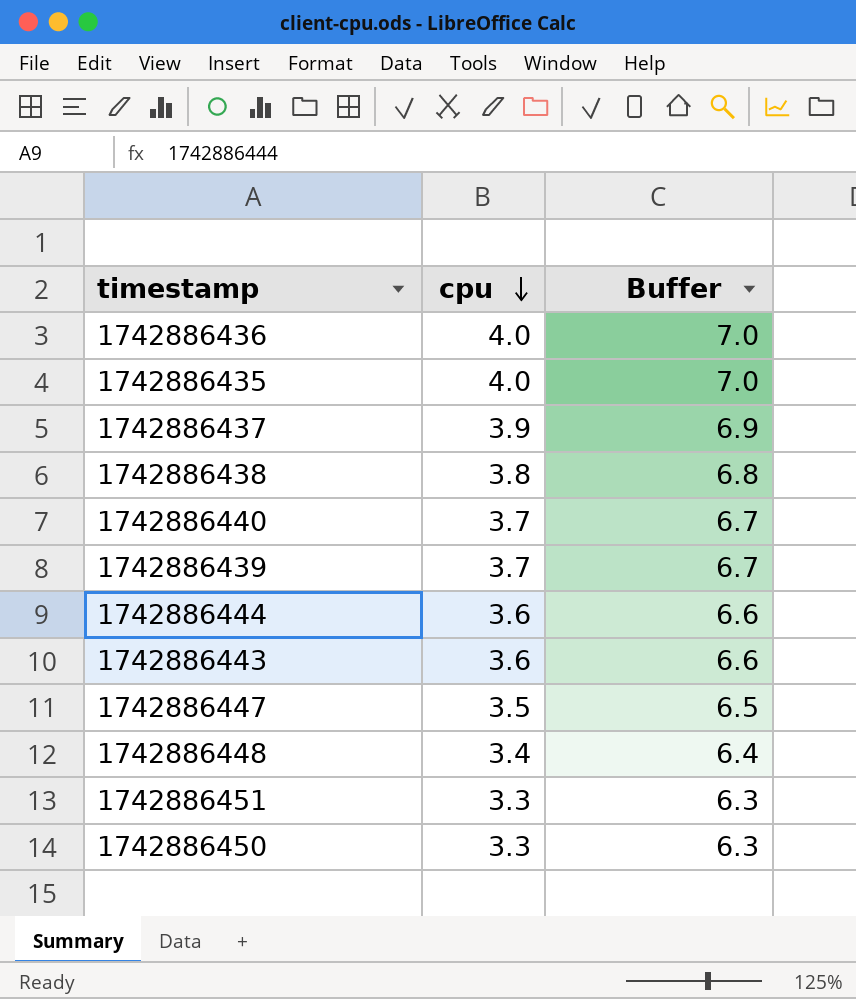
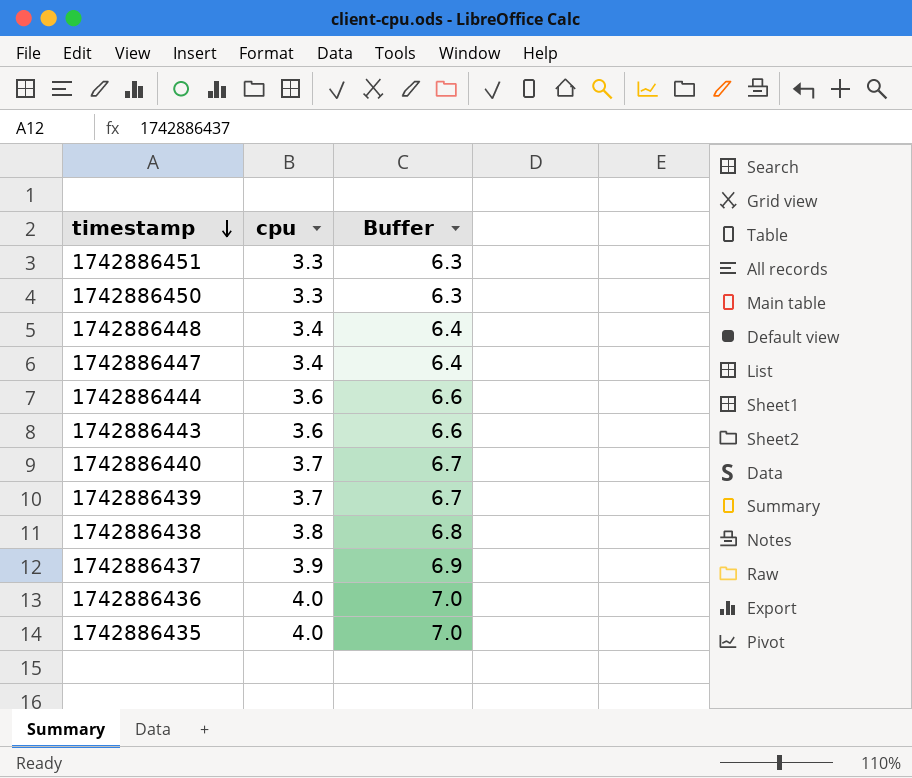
row order: cpu descending -> timestamp descending
1742886447 | cpu: 3.5 -> 3.4
1742886447 | Buffer: 6.5 -> 6.4

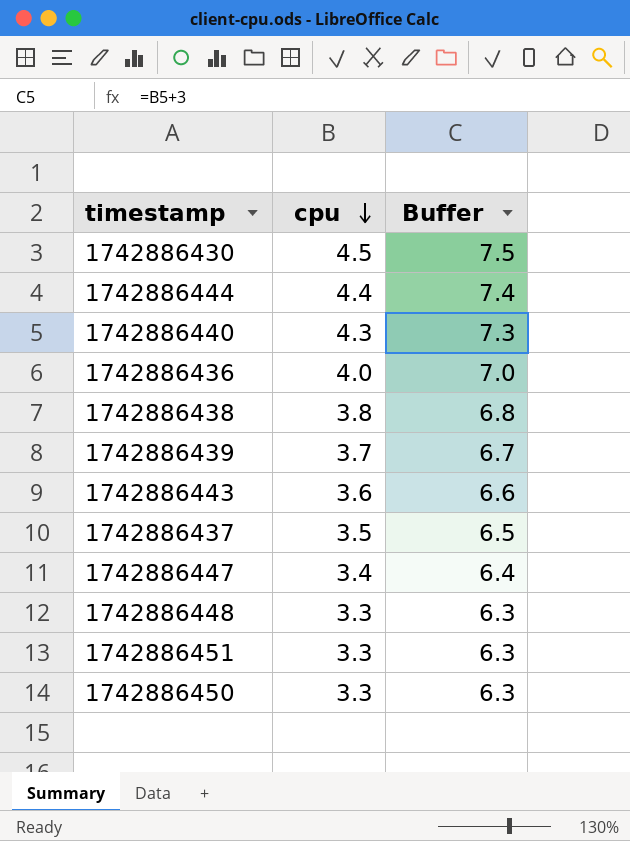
row order: timestamp descending -> cpu descending
row 1742886435: 4.0 | 7.0 -> none
row 1742886430: none -> 4.5 | 7.5
1742886444 | cpu: 3.6 -> 4.4
1742886444 | Buffer: 6.6 -> 7.4
1742886440 | cpu: 3.7 -> 4.3
1742886440 | Buffer: 6.7 -> 7.3
1742886437 | cpu: 3.9 -> 3.5
1742886437 | Buffer: 6.9 -> 6.5
1742886448 | cpu: 3.4 -> 3.3
1742886448 | Buffer: 6.4 -> 6.3

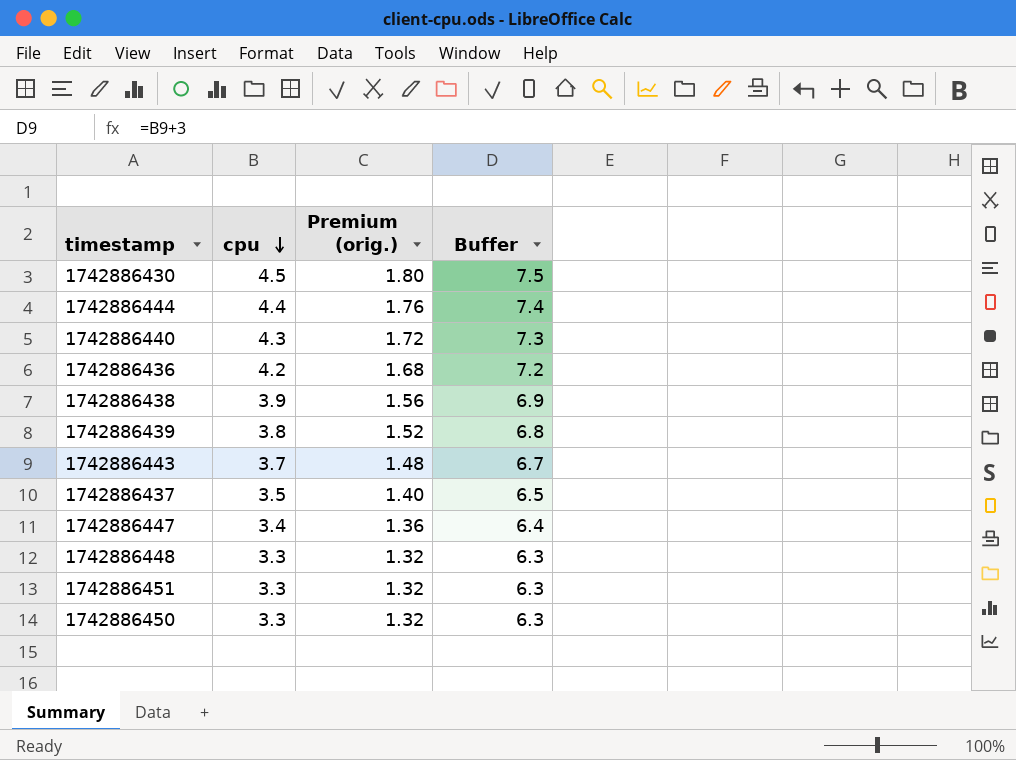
column Premium (orig.) | formula: none -> [cpu] * 0.4
1742886436 | cpu: 4.0 -> 4.2
1742886436 | Buffer: 7.0 -> 7.2
1742886438 | cpu: 3.8 -> 3.9
1742886438 | Buffer: 6.8 -> 6.9
1742886439 | cpu: 3.7 -> 3.8
1742886439 | Buffer: 6.7 -> 6.8
1742886443 | cpu: 3.6 -> 3.7
1742886443 | Buffer: 6.6 -> 6.7

